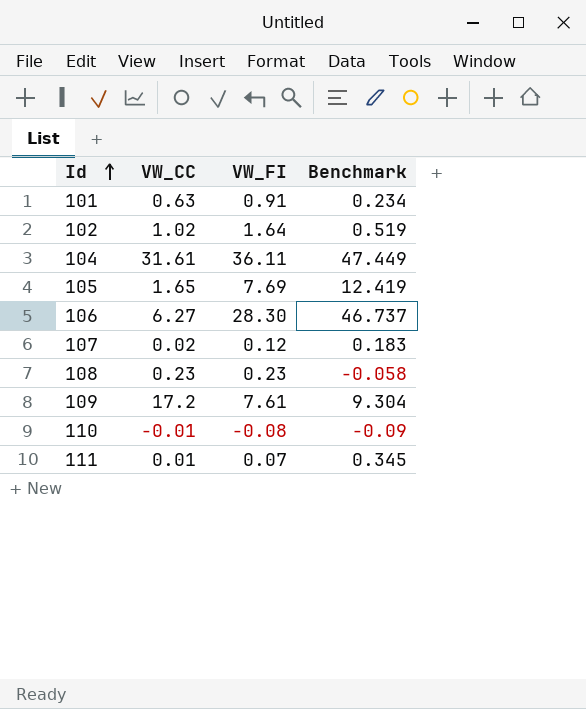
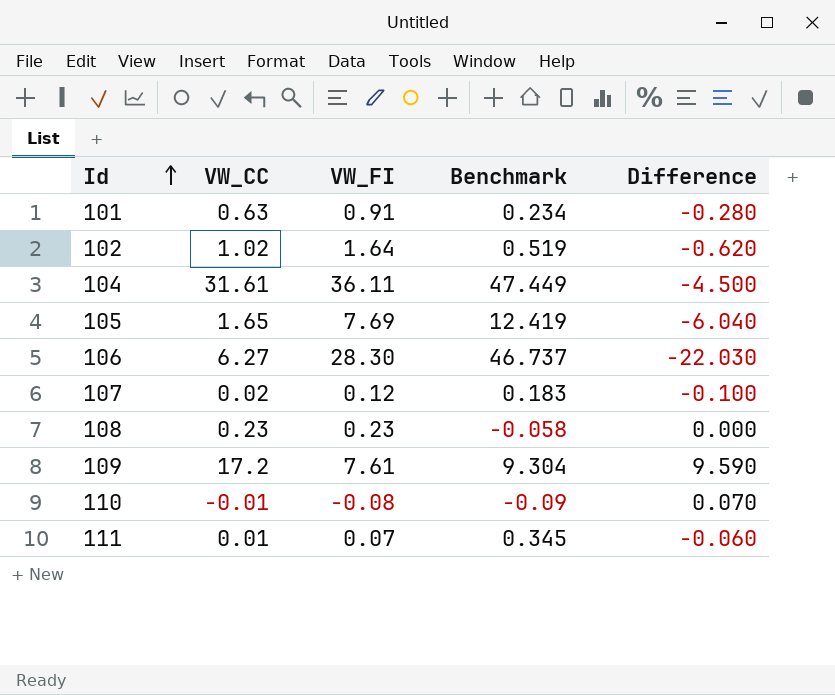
column Difference | formula: none -> [VW_CC] - [VW_FI]

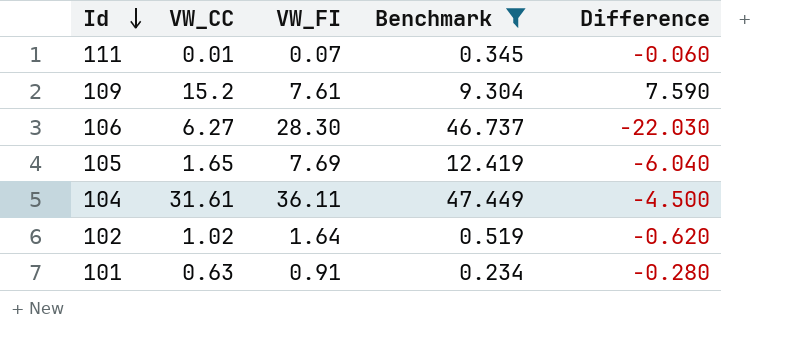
filter: none -> Benchmark >= 0.234
row order: Id ascending -> Id descending
109 | VW_CC: 17.2 -> 15.2
109 | Difference: 9.590 -> 7.590

